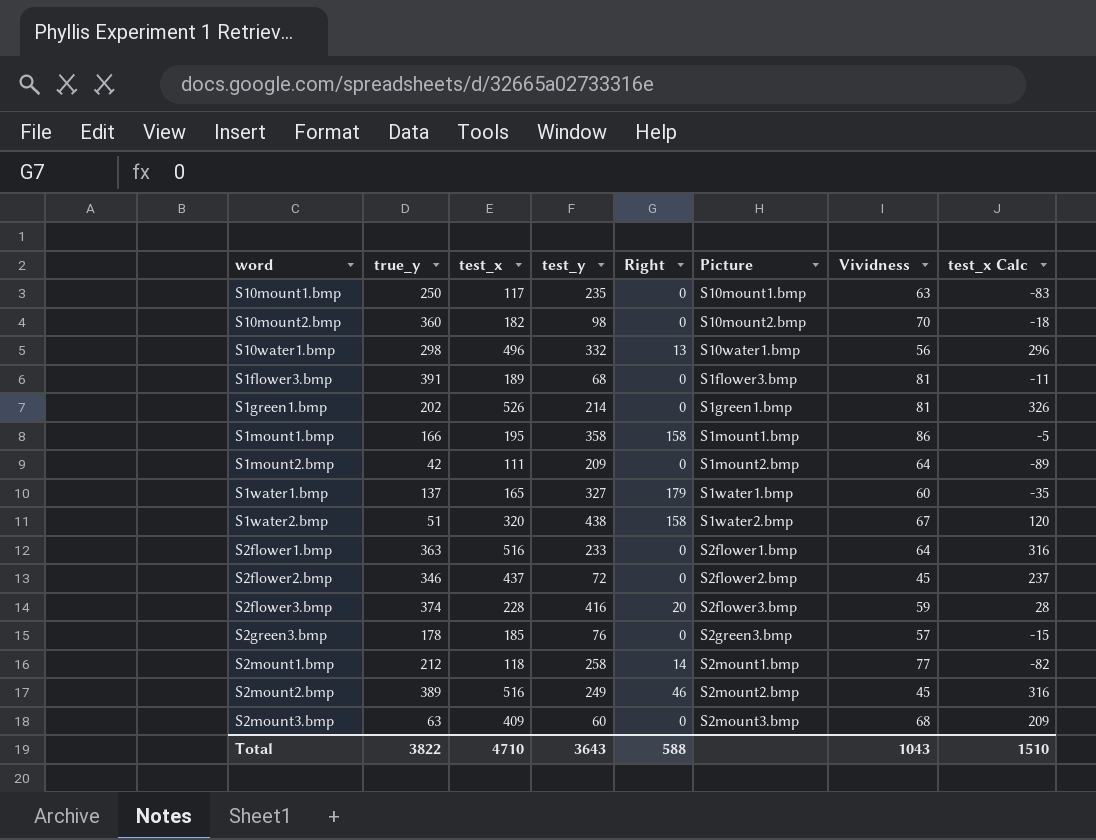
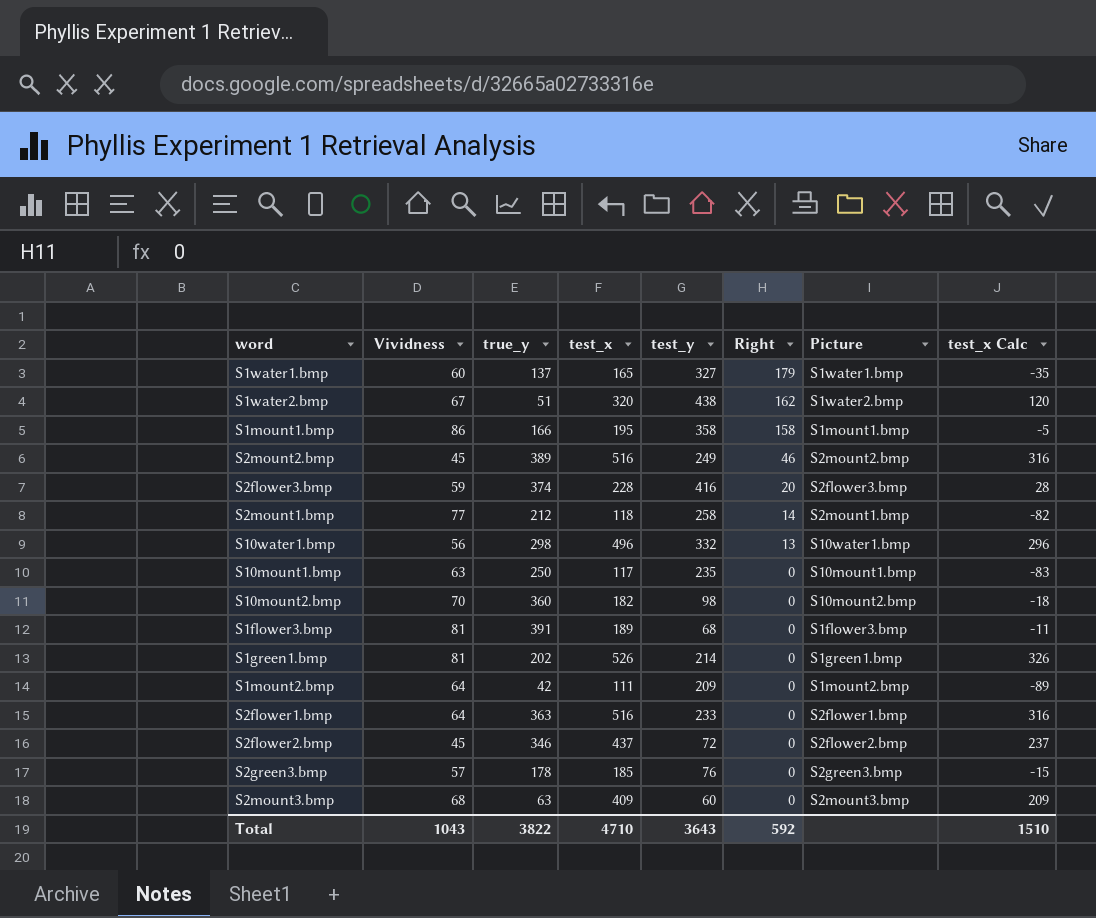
row order: none -> Right descending
column Vividness | position: 7 -> 2
S1water2.bmp | Right: 158 -> 162
Total | Right: 588 -> 592

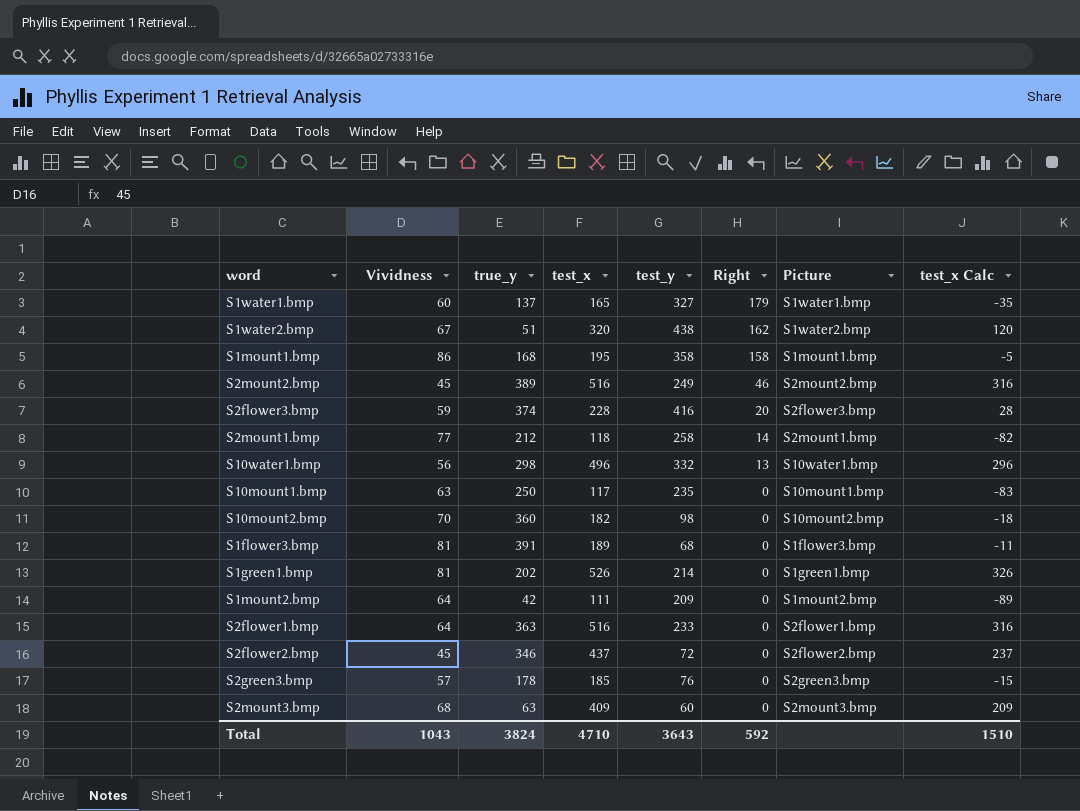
S1mount1.bmp | true_y: 166 -> 168
Total | true_y: 3822 -> 3824

